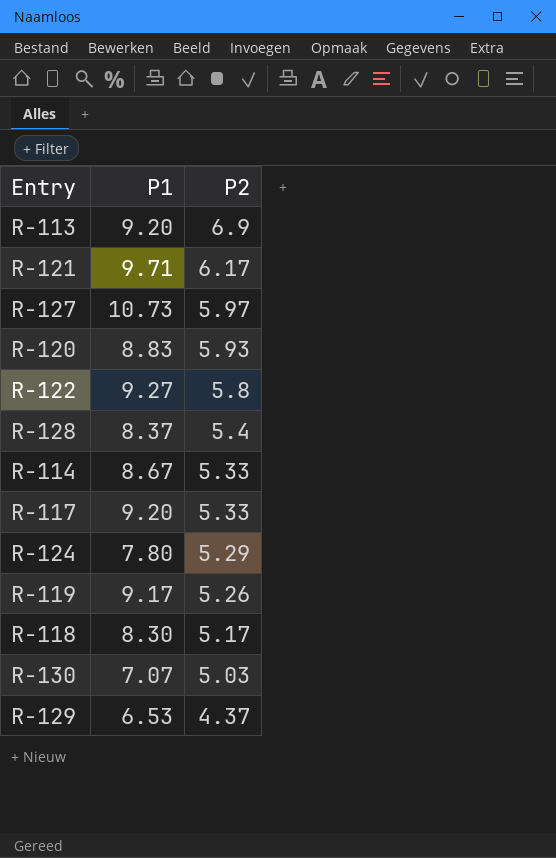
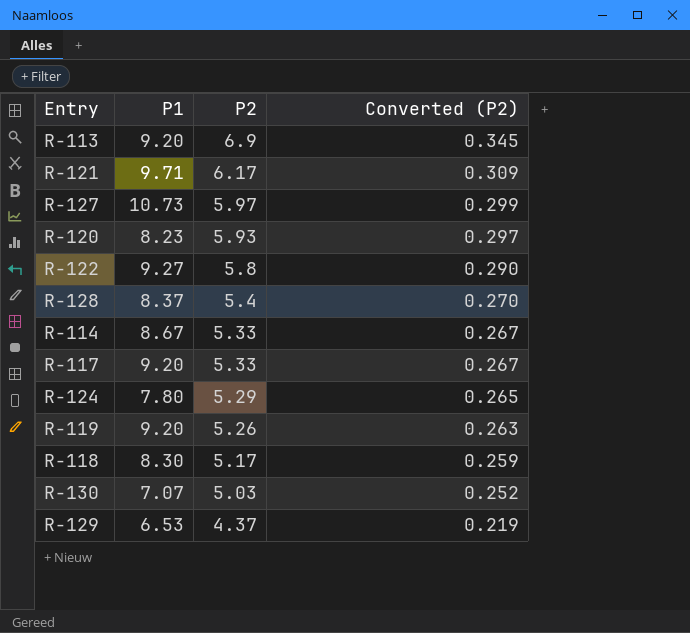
column Converted (P2) | formula: none -> [P2] * 0.05
R-120 | P1: 8.83 -> 8.23
R-119 | P1: 9.17 -> 9.20

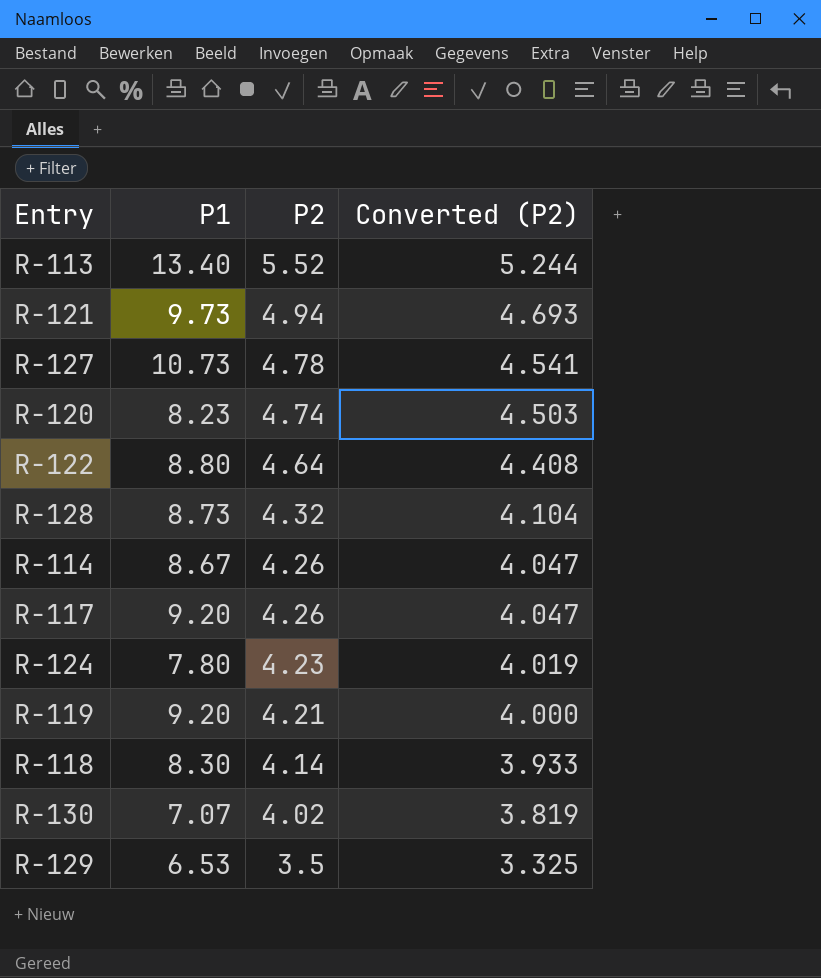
column Converted (P2) | formula: [P2] * 0.05 -> [P2] * 0.95
R-113 | P1: 9.20 -> 13.40
R-113 | P2: 6.9 -> 5.52
R-121 | P1: 9.71 -> 9.73
R-121 | P2: 6.17 -> 4.94
R-127 | P2: 5.97 -> 4.78
R-120 | P2: 5.93 -> 4.74
R-122 | P1: 9.27 -> 8.80
R-122 | P2: 5.8 -> 4.64
R-128 | P1: 8.37 -> 8.73
R-128 | P2: 5.4 -> 4.32
R-114 | P2: 5.33 -> 4.26
R-117 | P2: 5.33 -> 4.26
R-124 | P2: 5.29 -> 4.23
R-119 | P2: 5.26 -> 4.21
R-118 | P2: 5.17 -> 4.14
R-130 | P2: 5.03 -> 4.02
R-129 | P2: 4.37 -> 3.5

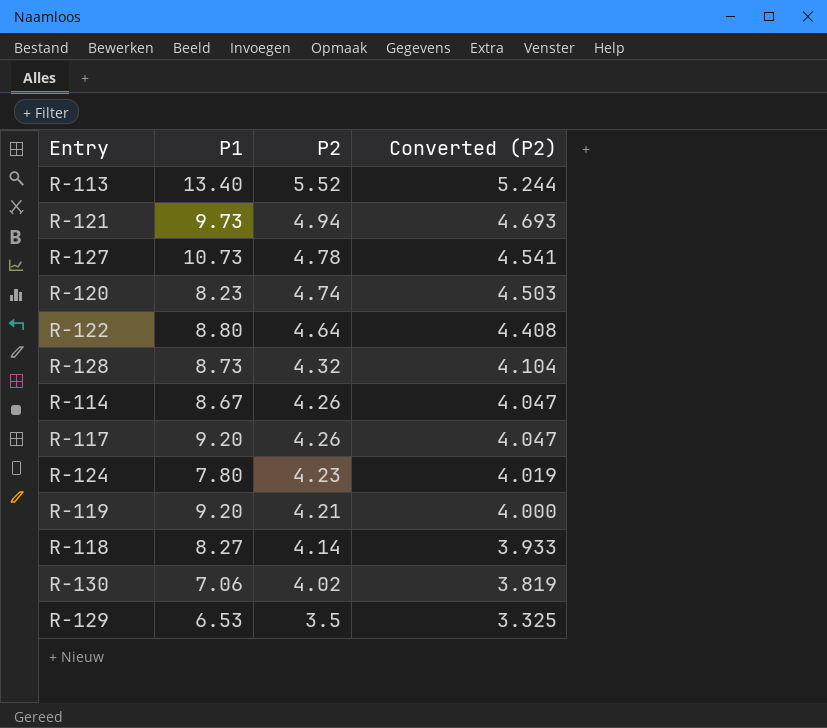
R-118 | P1: 8.30 -> 8.27
R-130 | P1: 7.07 -> 7.06

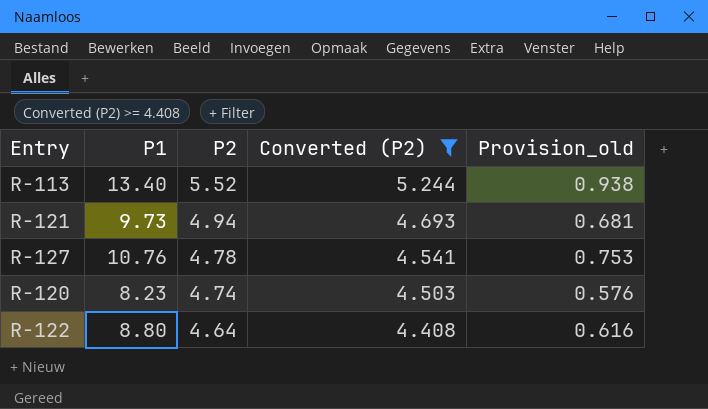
filter: none -> Converted (P2) >= 4.408
column Provision_old | formula: none -> [P1] * 0.07
R-127 | P1: 10.73 -> 10.76

